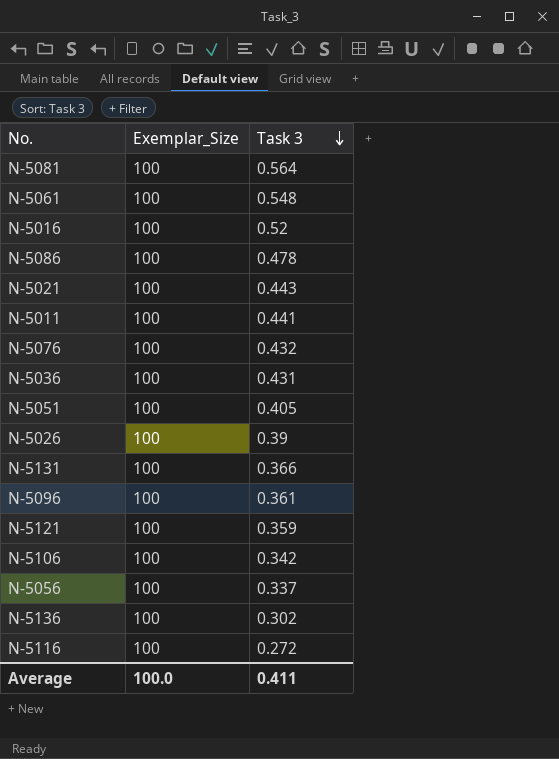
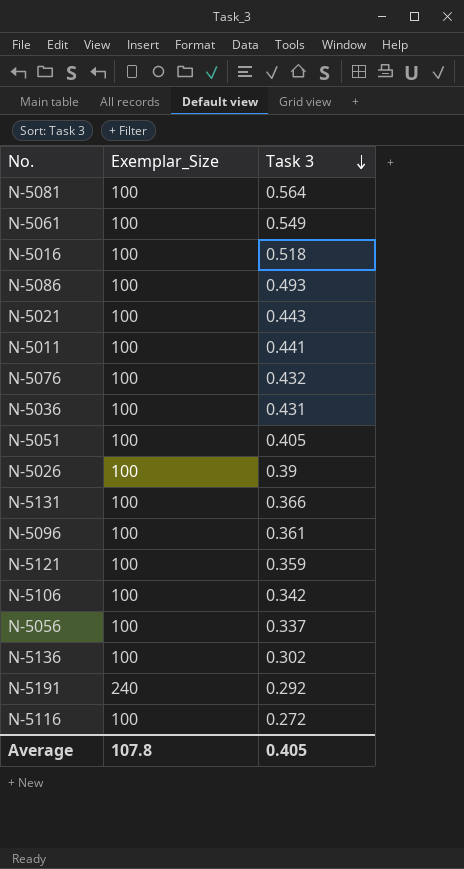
N-5061 | Task 3: 0.548 -> 0.549
N-5016 | Task 3: 0.52 -> 0.518
N-5086 | Task 3: 0.478 -> 0.493
row N-5191: none -> 240 | 0.292
Average | Exemplar_Size: 100.0 -> 107.8
Average | Task 3: 0.411 -> 0.405

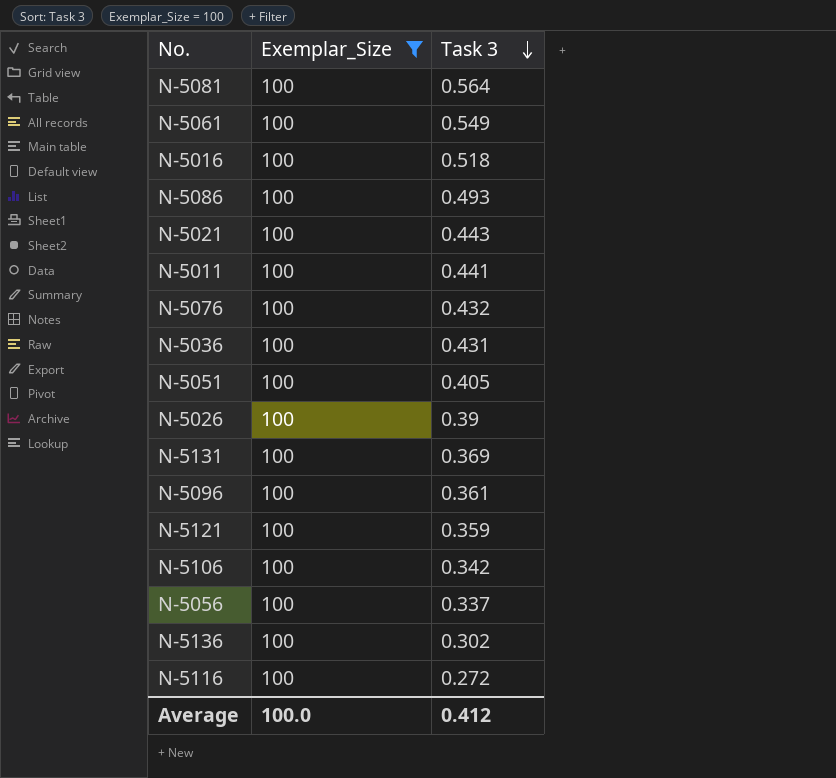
filter: none -> Exemplar_Size = 100
N-5131 | Task 3: 0.366 -> 0.369
Average | Exemplar_Size: 107.8 -> 100.0
Average | Task 3: 0.405 -> 0.412

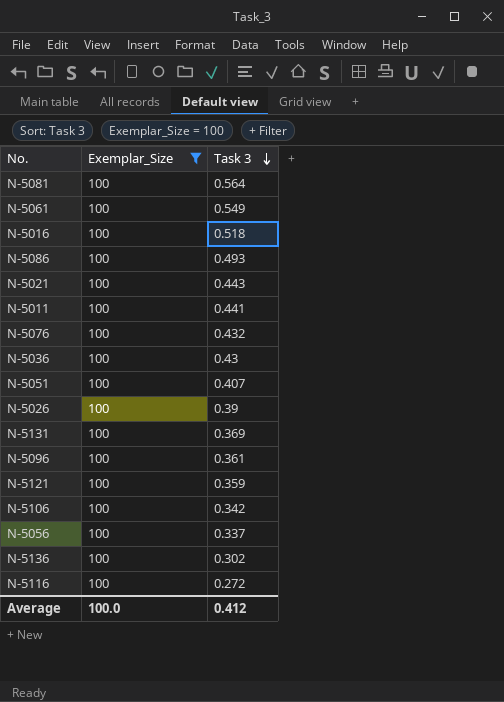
N-5036 | Task 3: 0.431 -> 0.43
N-5051 | Task 3: 0.405 -> 0.407

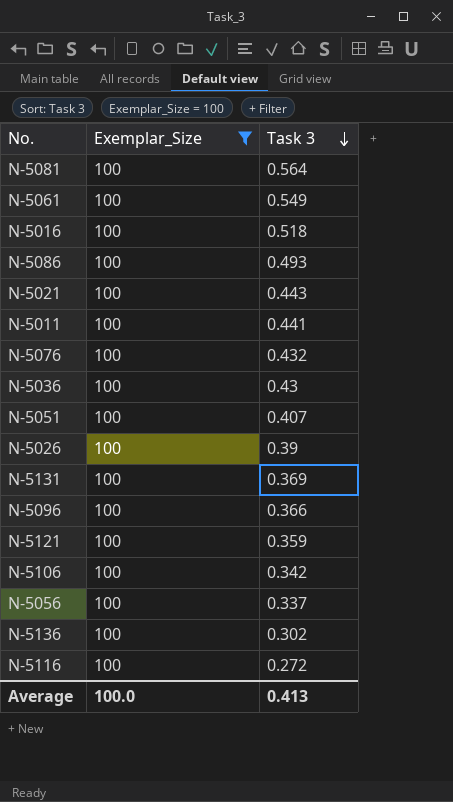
N-5096 | Task 3: 0.361 -> 0.366
Average | Task 3: 0.412 -> 0.413

